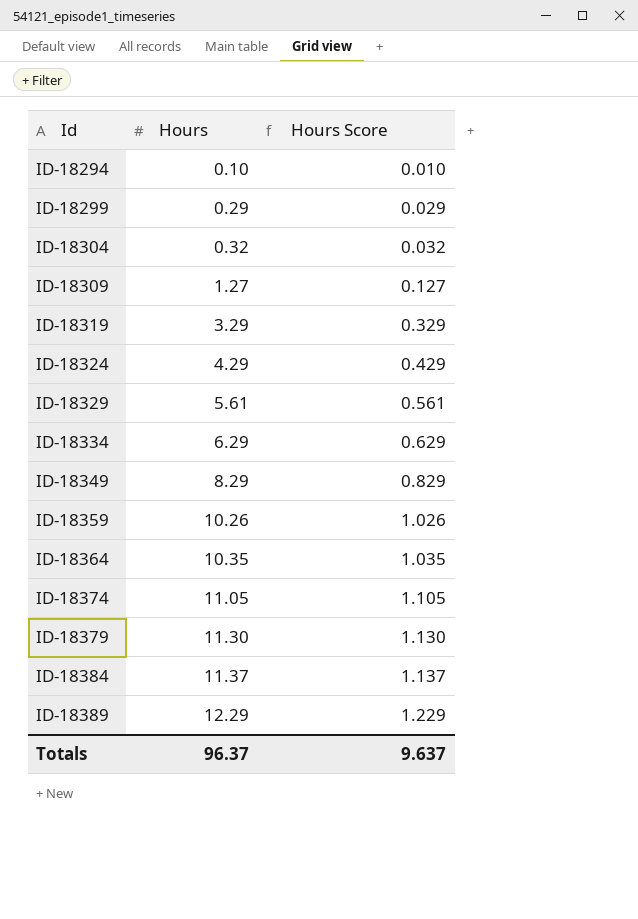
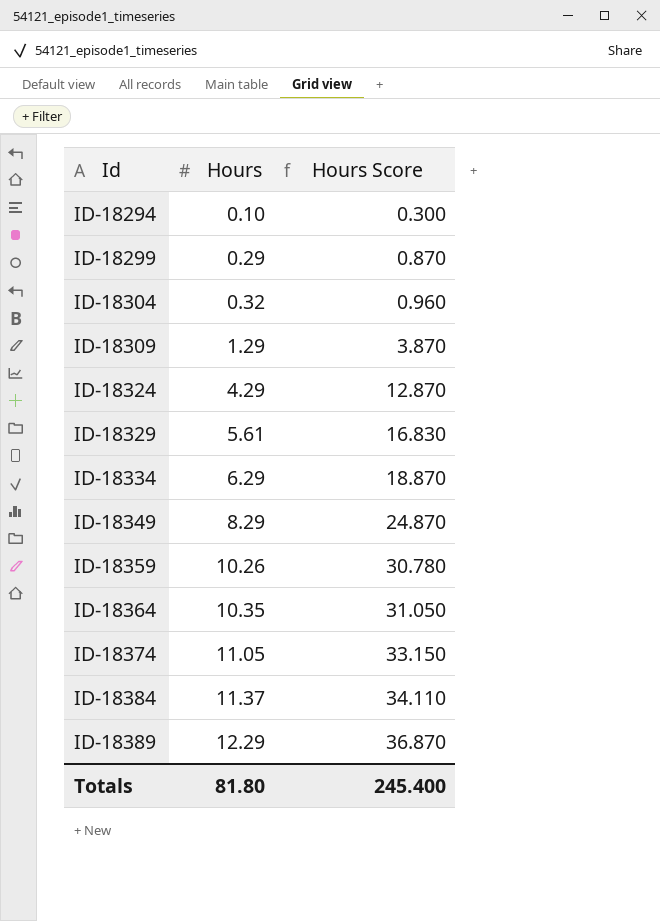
column Hours Score | formula: [Hours] * 0.1 -> [Hours] * 3
row ID-18319: 3.29 | 0.329 -> none
row ID-18379: 11.30 | 1.130 -> none
ID-18309 | Hours: 1.27 -> 1.29
Totals | Hours: 96.37 -> 81.80
Totals | Hours Score: 9.637 -> 245.400

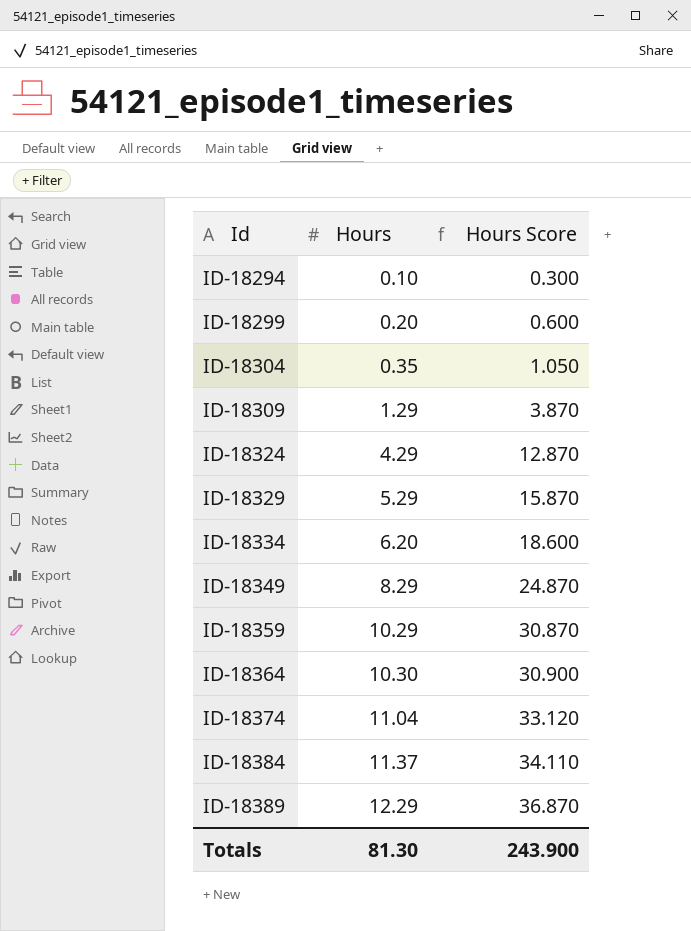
ID-18299 | Hours: 0.29 -> 0.20
ID-18299 | Hours Score: 0.870 -> 0.600
ID-18304 | Hours: 0.32 -> 0.35
ID-18304 | Hours Score: 0.960 -> 1.050
ID-18329 | Hours: 5.61 -> 5.29
ID-18329 | Hours Score: 16.830 -> 15.870
ID-18334 | Hours: 6.29 -> 6.20
ID-18334 | Hours Score: 18.870 -> 18.600
ID-18359 | Hours: 10.26 -> 10.29
ID-18359 | Hours Score: 30.780 -> 30.870
ID-18364 | Hours: 10.35 -> 10.30
ID-18364 | Hours Score: 31.050 -> 30.900
ID-18374 | Hours: 11.05 -> 11.04
ID-18374 | Hours Score: 33.150 -> 33.120
Totals | Hours: 81.80 -> 81.30
Totals | Hours Score: 245.400 -> 243.900

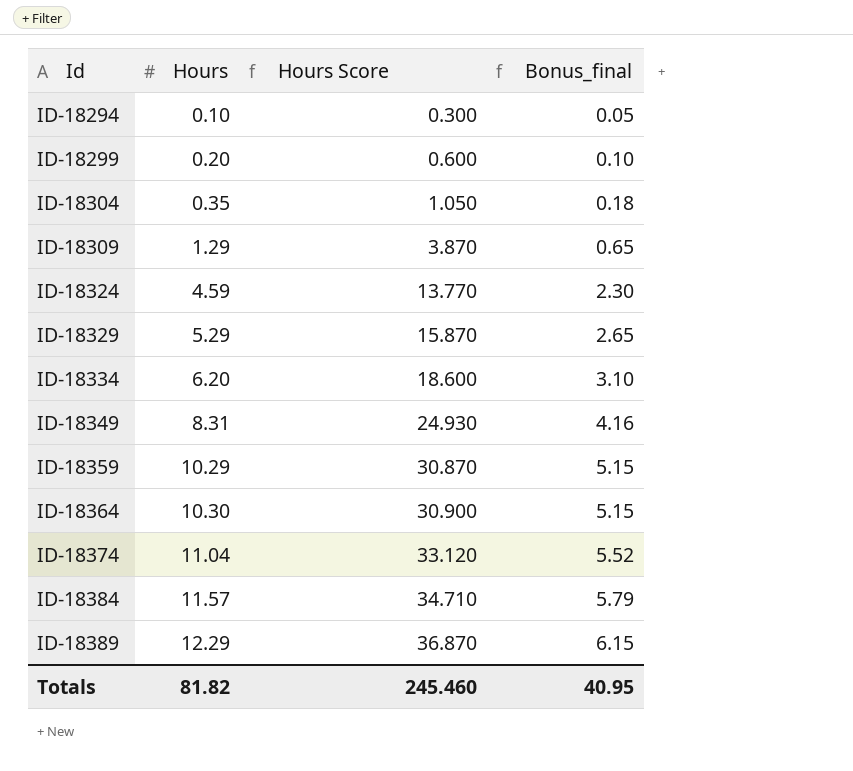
column Bonus_final | formula: none -> [Hours] * 0.5
ID-18324 | Hours: 4.29 -> 4.59
ID-18324 | Hours Score: 12.870 -> 13.770
ID-18349 | Hours: 8.29 -> 8.31
ID-18349 | Hours Score: 24.870 -> 24.930
ID-18384 | Hours: 11.37 -> 11.57
ID-18384 | Hours Score: 34.110 -> 34.710
Totals | Hours: 81.30 -> 81.82
Totals | Hours Score: 243.900 -> 245.460

